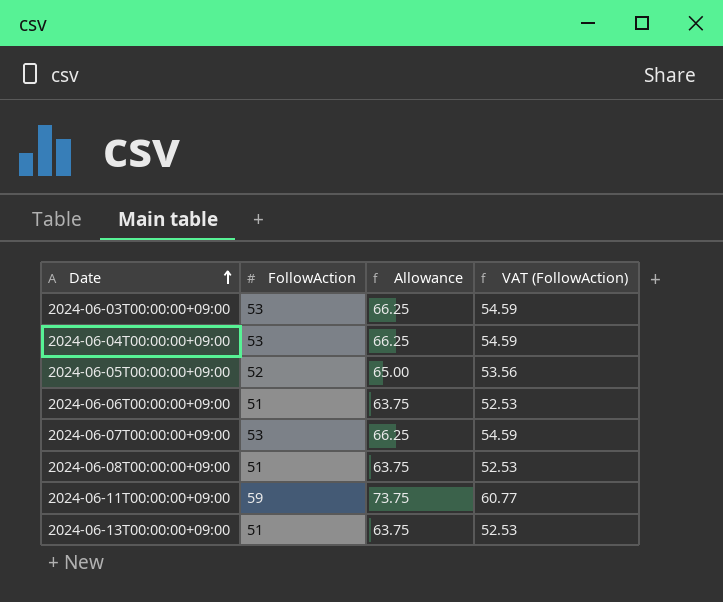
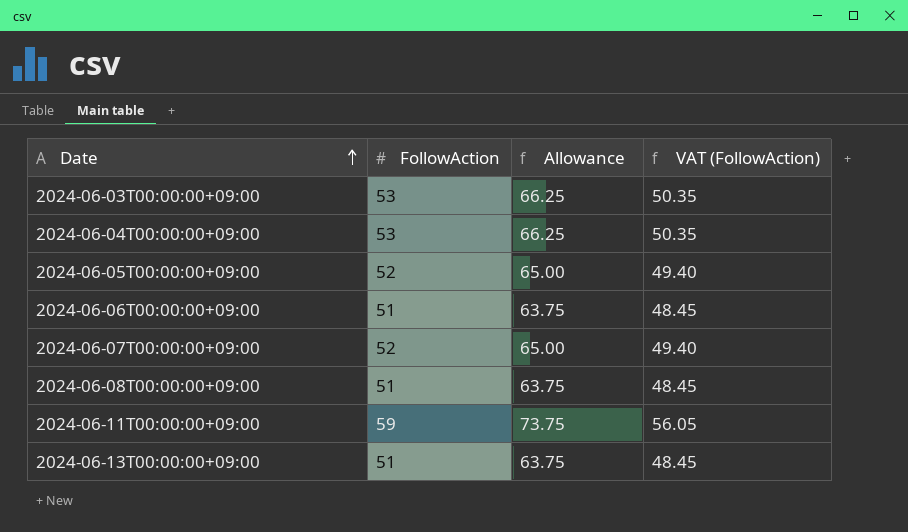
column VAT (FollowAction) | formula: [FollowAction] * 1.03 -> [FollowAction] * 0.95
2024-06-07T00:00:00+09:00 | FollowAction: 53 -> 52
2024-06-07T00:00:00+09:00 | Allowance: 66.25 -> 65.00

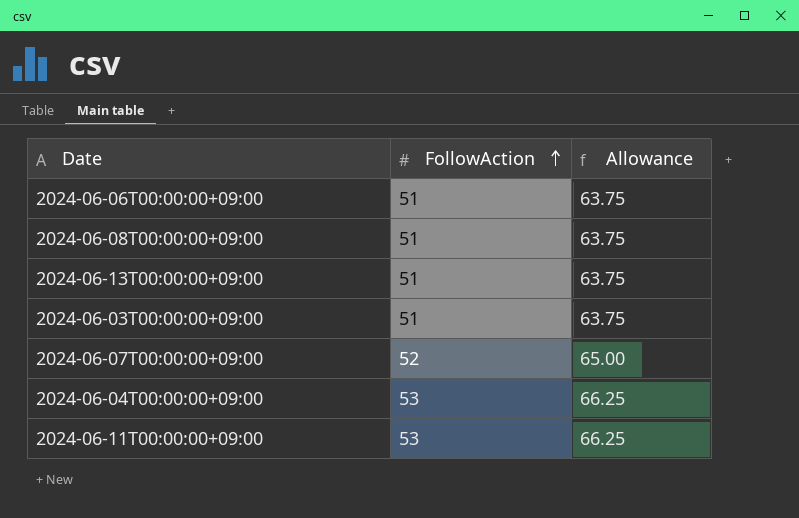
row order: Date ascending -> FollowAction ascending
column VAT (FollowAction) | formula: [FollowAction] * 0.95 -> none
row 2024-06-05T00:00:00+09:00: 52 | 65.00 | 49.40 -> none
2024-06-03T00:00:00+09:00 | FollowAction: 53 -> 51
2024-06-03T00:00:00+09:00 | Allowance: 66.25 -> 63.75
2024-06-11T00:00:00+09:00 | FollowAction: 59 -> 53
2024-06-11T00:00:00+09:00 | Allowance: 73.75 -> 66.25

